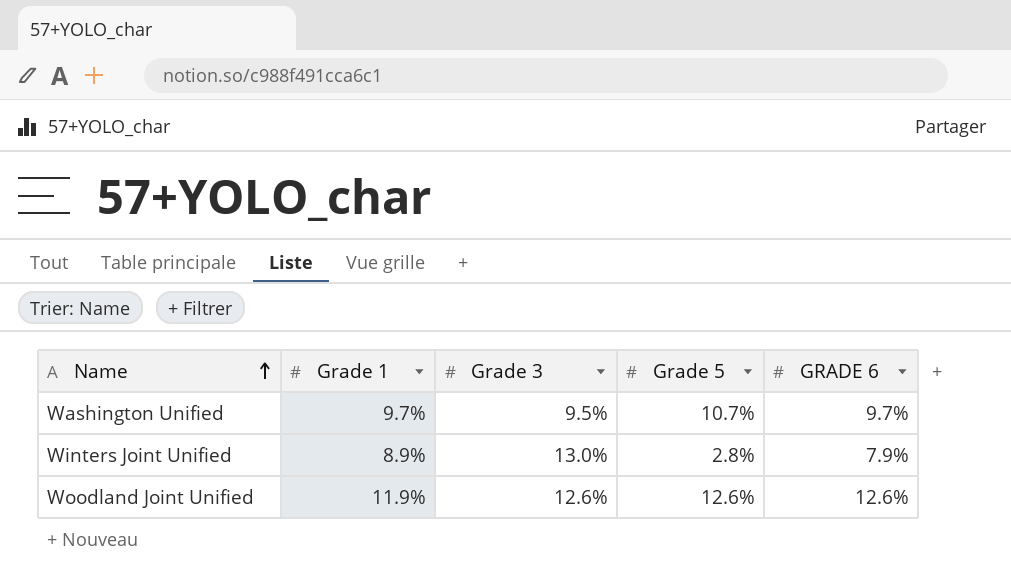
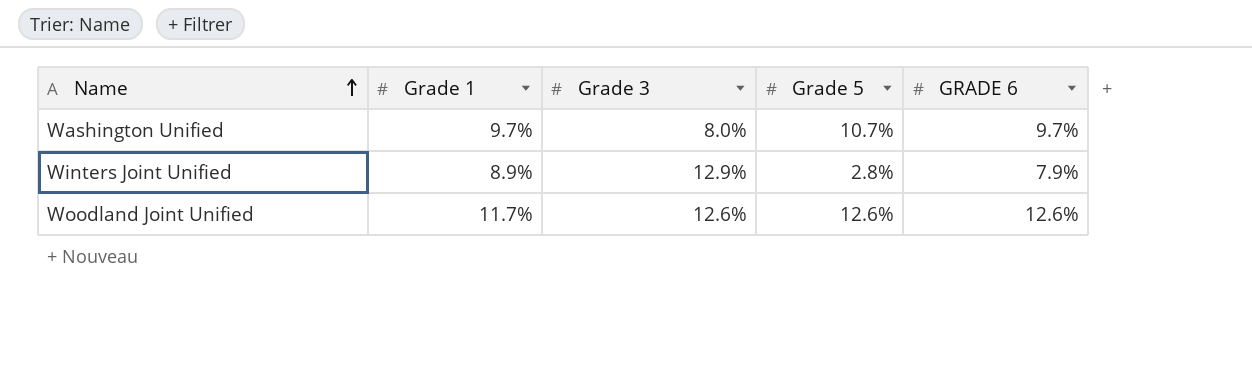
Washington Unified | Grade 3: 9.5% -> 8.0%
Winters Joint Unified | Grade 3: 13.0% -> 12.9%
Woodland Joint Unified | Grade 1: 11.9% -> 11.7%

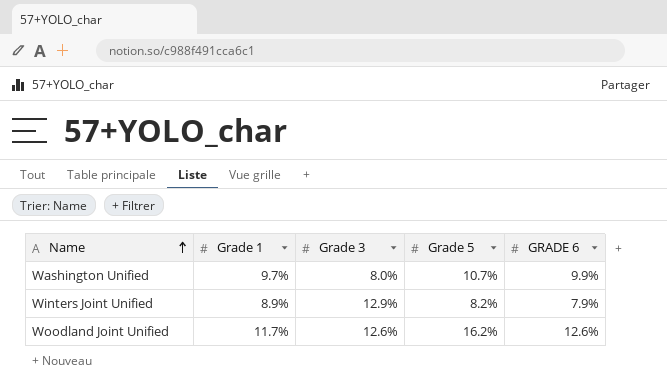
Washington Unified | GRADE 6: 9.7% -> 9.9%
Winters Joint Unified | Grade 5: 2.8% -> 8.2%
Woodland Joint Unified | Grade 5: 12.6% -> 16.2%

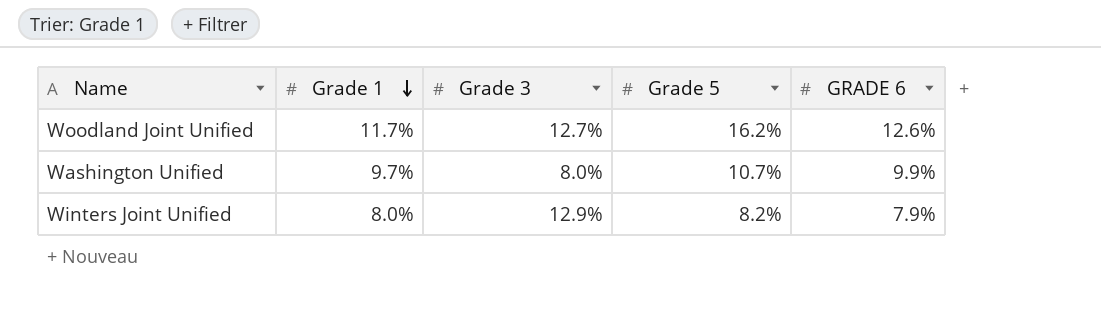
row order: Name ascending -> Grade 1 descending
Woodland Joint Unified | Grade 3: 12.6% -> 12.7%
Winters Joint Unified | Grade 1: 8.9% -> 8.0%

